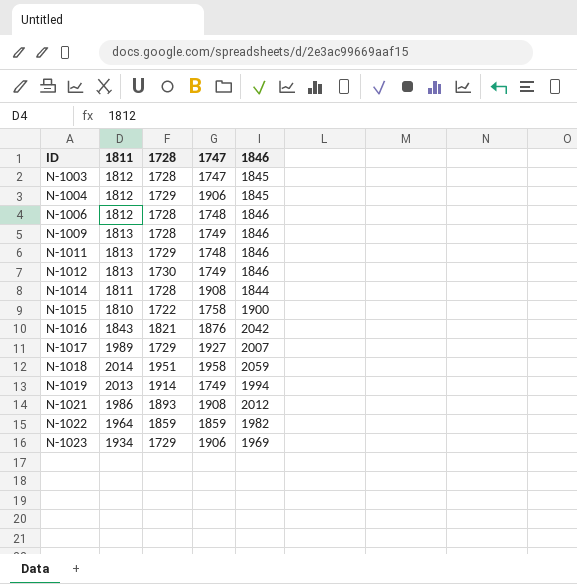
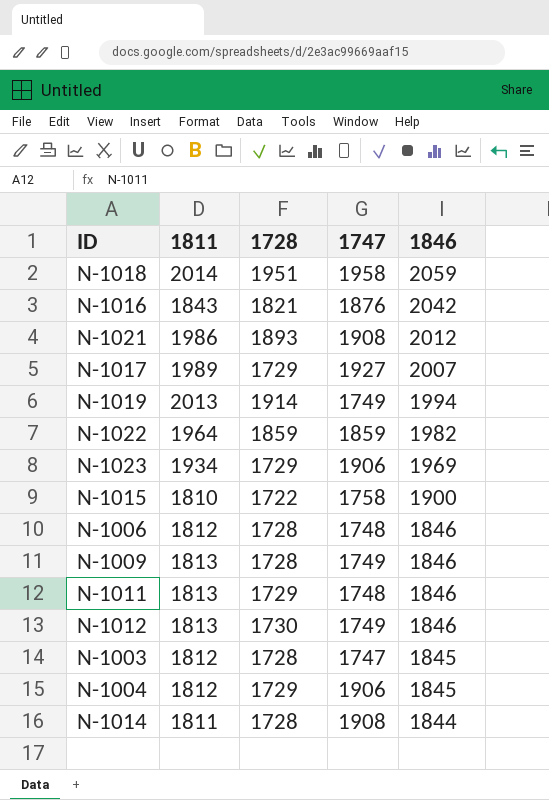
row order: ID ascending -> 1846 descending

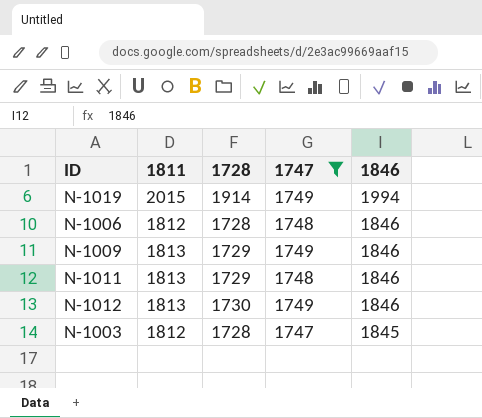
filter: none -> 1747 <= 1749
N-1019 | 1811: 2013 -> 2015
N-1009 | 1728: 1728 -> 1729

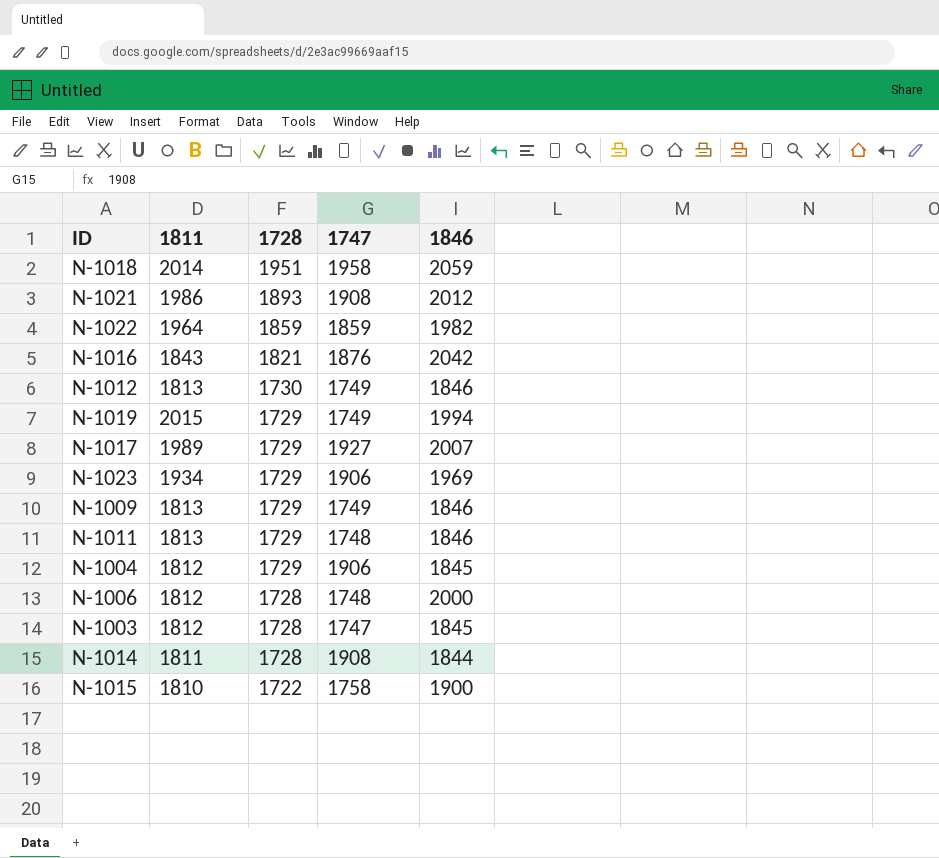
filter: 1747 <= 1749 -> none
row order: 1846 descending -> 1728 descending
N-1019 | 1728: 1914 -> 1729
N-1006 | 1846: 1846 -> 2000

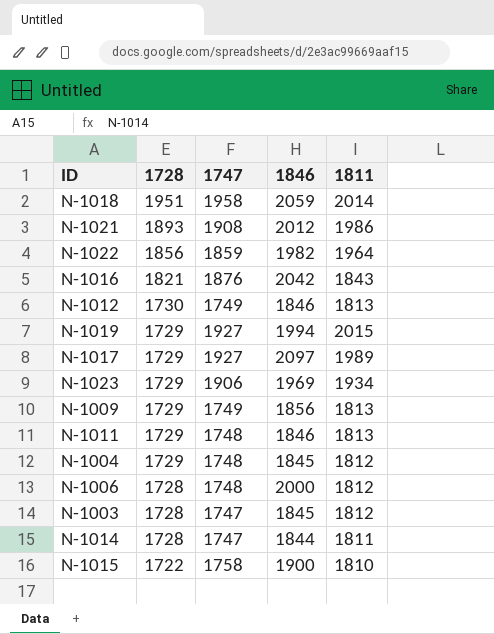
column 1811 | position: 2 -> 5
N-1022 | 1728: 1859 -> 1856
N-1019 | 1747: 1749 -> 1927
N-1017 | 1846: 2007 -> 2097
N-1009 | 1846: 1846 -> 1856
N-1004 | 1747: 1906 -> 1748
N-1014 | 1747: 1908 -> 1747

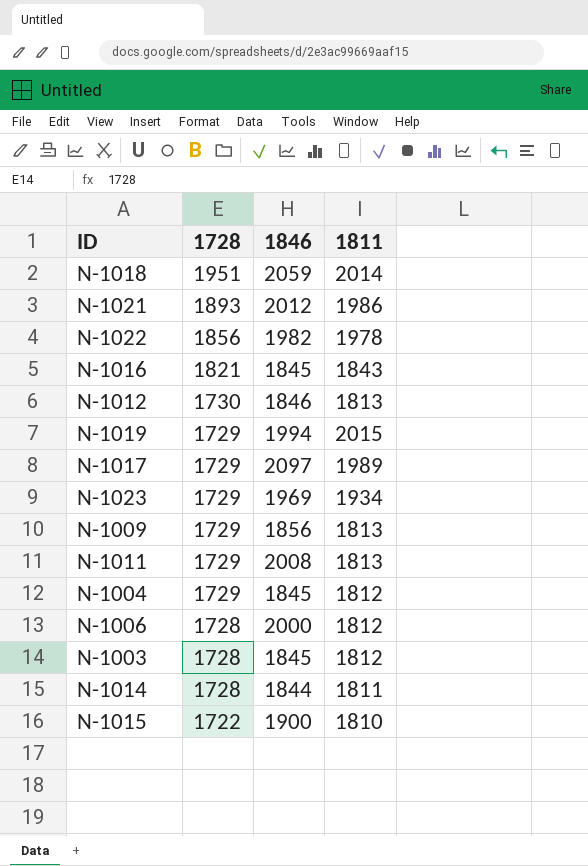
column 1747 | position: 3 -> none
N-1022 | 1811: 1964 -> 1978
N-1016 | 1846: 2042 -> 1845
N-1011 | 1846: 1846 -> 2008

